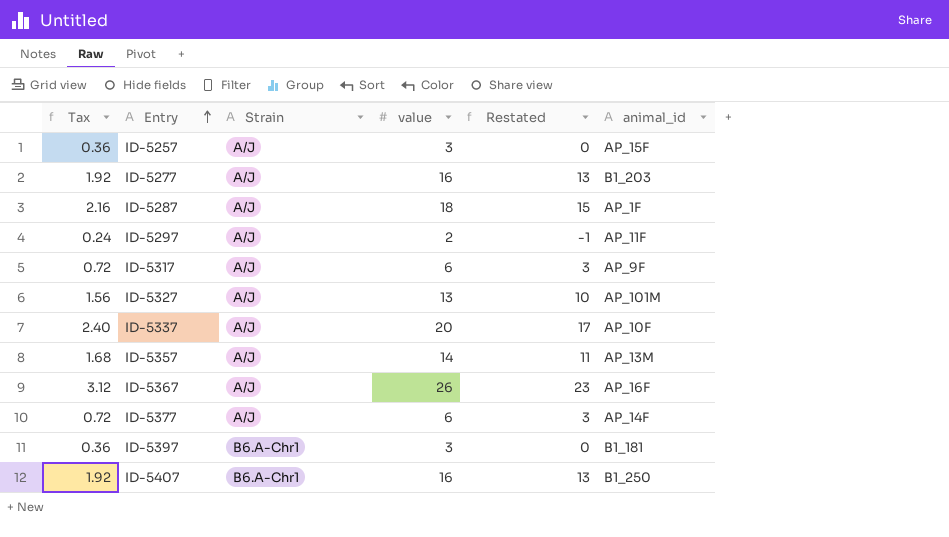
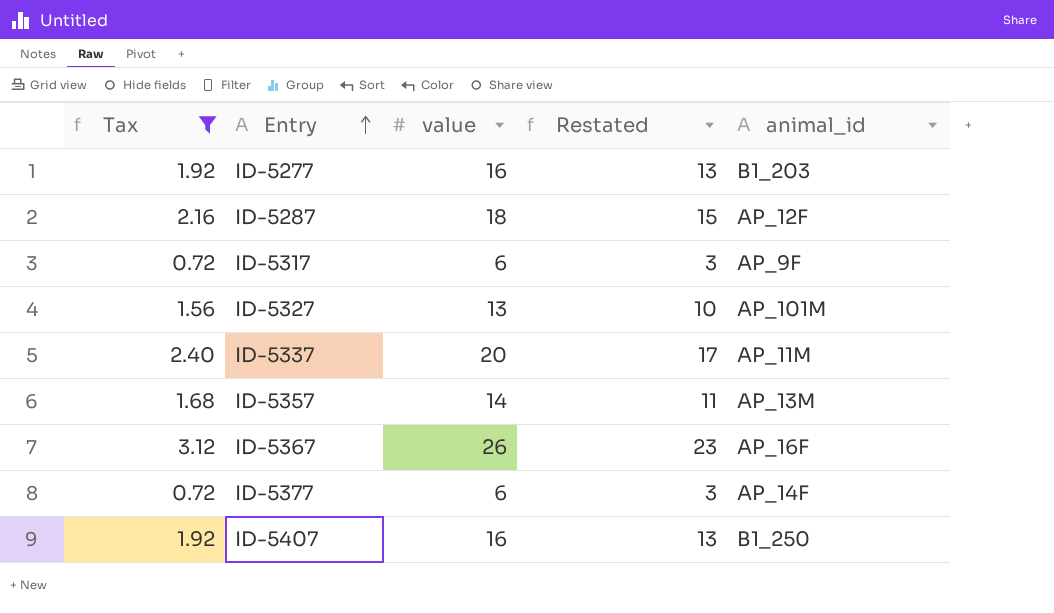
filter: none -> Tax >= 0.72
column Strain | position: 3 -> none
ID-5287 | animal_id: AP_1F -> AP_12F
ID-5337 | animal_id: AP_10F -> AP_11M

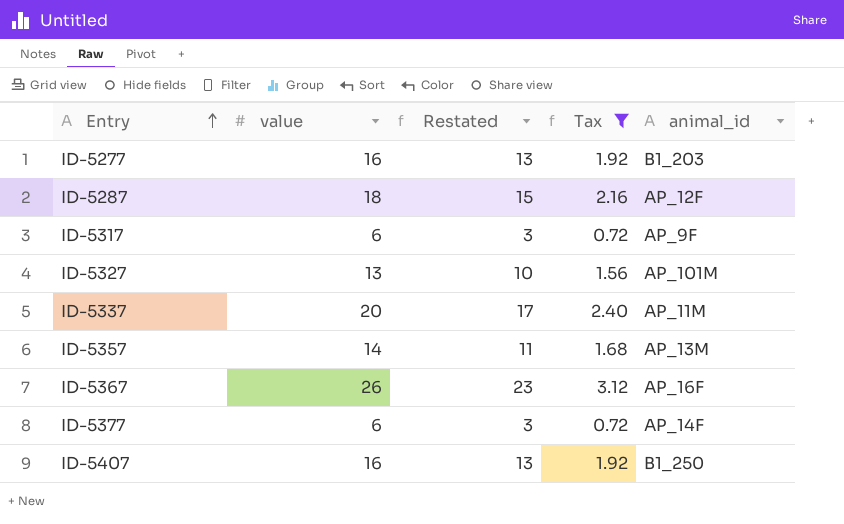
column Tax | position: 1 -> 4

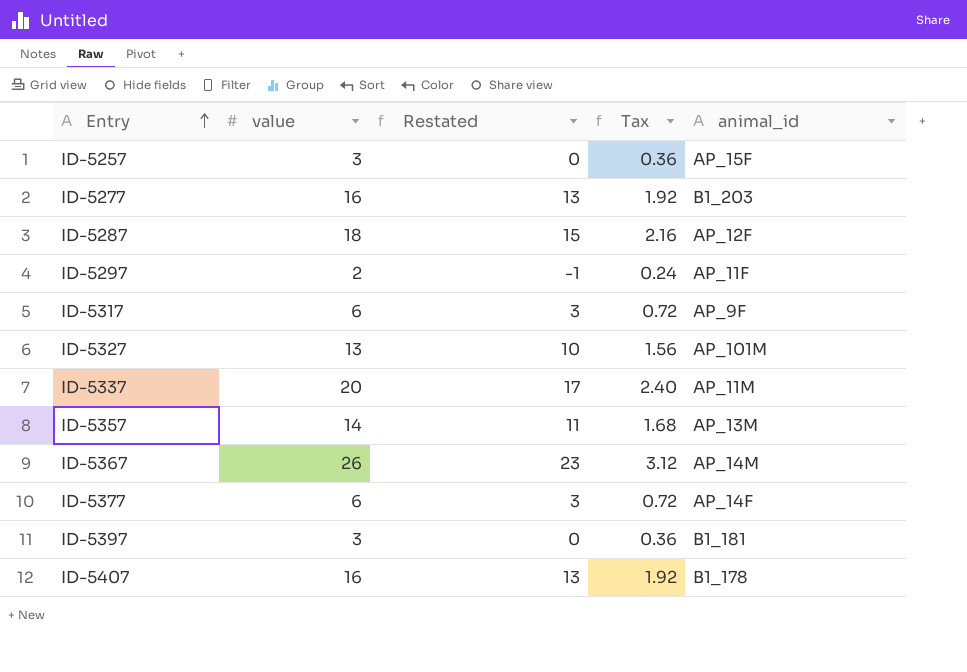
filter: Tax >= 0.72 -> none
ID-5367 | animal_id: AP_16F -> AP_14M
ID-5407 | animal_id: B1_250 -> B1_178

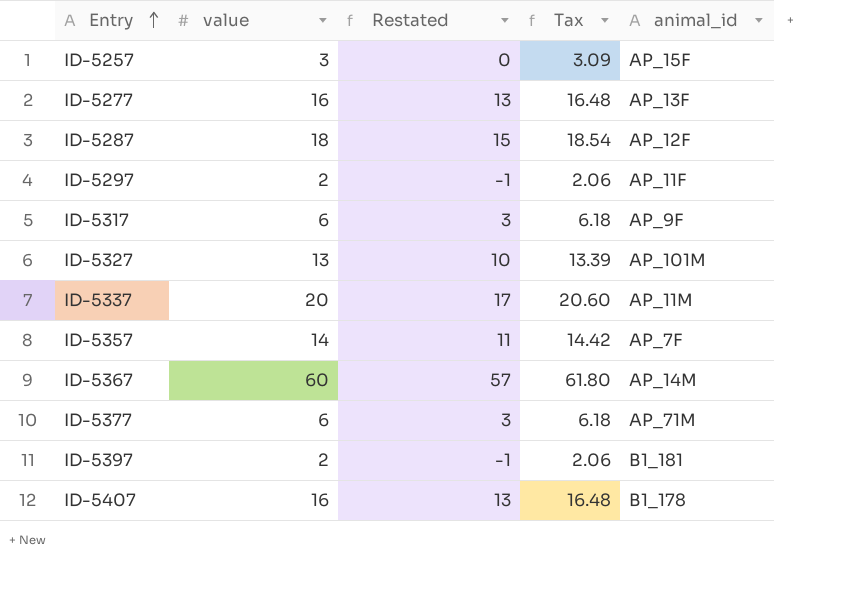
column Tax | formula: [value] * 0.12 -> [value] * 1.03
ID-5277 | animal_id: B1_203 -> AP_13F
ID-5357 | animal_id: AP_13M -> AP_7F
ID-5367 | value: 26 -> 60
ID-5367 | Restated: 23 -> 57
ID-5377 | animal_id: AP_14F -> AP_71M
ID-5397 | value: 3 -> 2
ID-5397 | Restated: 0 -> -1

